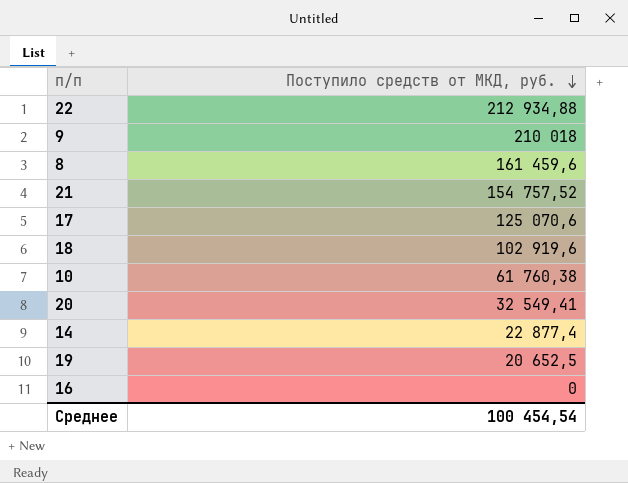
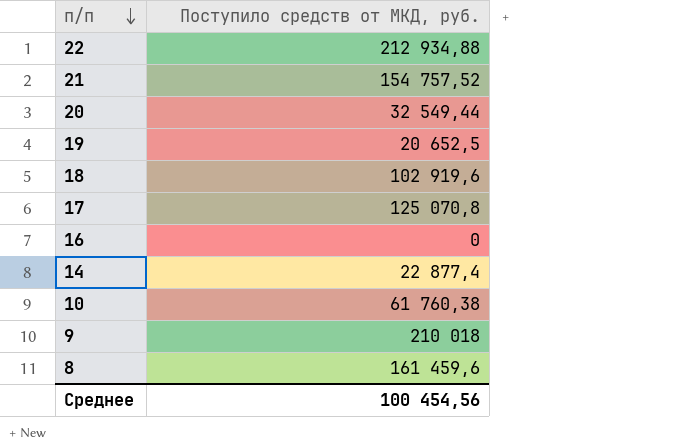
row order: Поступило средств от МКД, руб. descending -> п/п descending
20 | Поступило средств от МКД, руб.: 32 549,41 -> 32 549,44
17 | Поступило средств от МКД, руб.: 125 070,6 -> 125 070,8
Среднее | Поступило средств от МКД, руб.: 100 454,54 -> 100 454,56

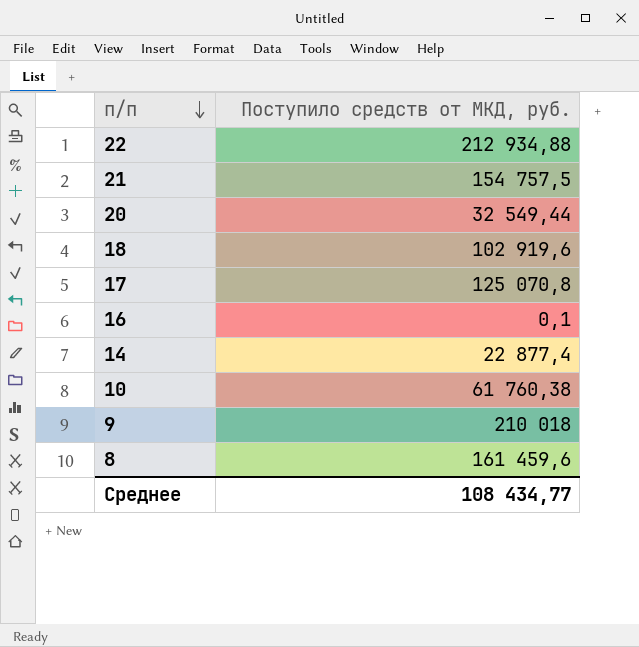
row 19: 20 652,5 -> none
21 | Поступило средств от МКД, руб.: 154 757,52 -> 154 757,5
16 | Поступило средств от МКД, руб.: 0 -> 0,1
Среднее | Поступило средств от МКД, руб.: 100 454,56 -> 108 434,77

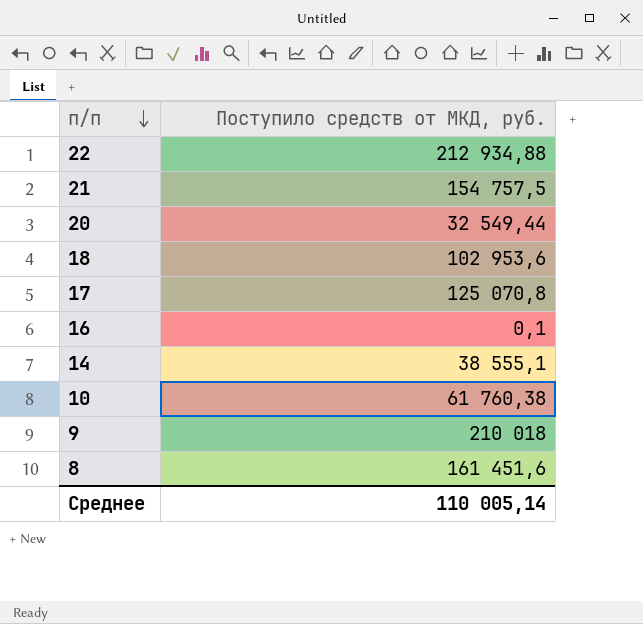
18 | Поступило средств от МКД, руб.: 102 919,6 -> 102 953,6
14 | Поступило средств от МКД, руб.: 22 877,4 -> 38 555,1
8 | Поступило средств от МКД, руб.: 161 459,6 -> 161 451,6
Среднее | Поступило средств от МКД, руб.: 108 434,77 -> 110 005,14

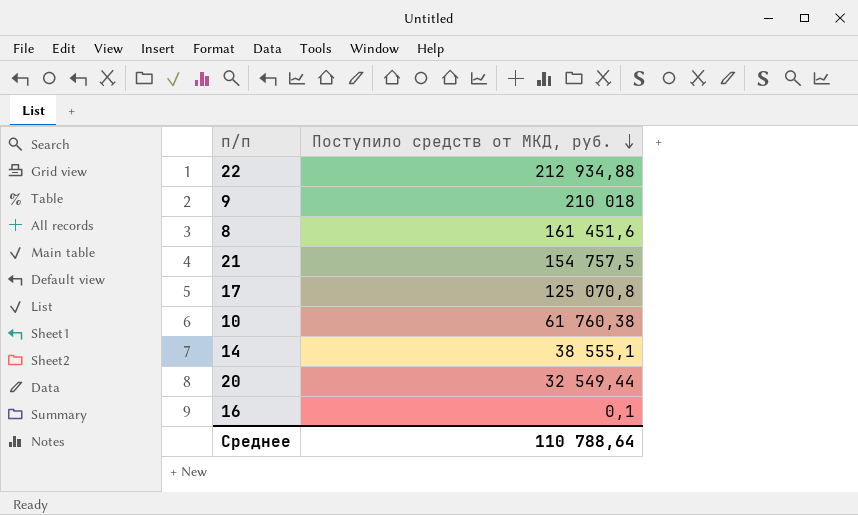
row order: п/п descending -> Поступило средств от МКД, руб. descending
row 18: 102 953,6 -> none
Среднее | Поступило средств от МКД, руб.: 110 005,14 -> 110 788,64

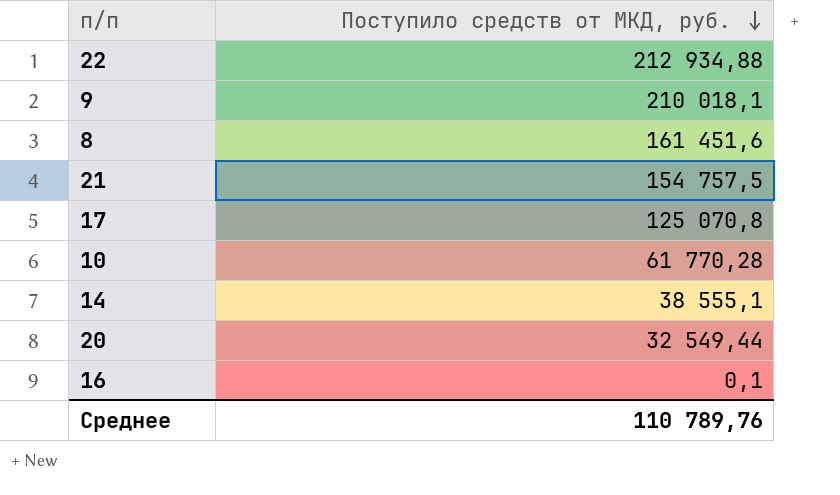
9 | Поступило средств от МКД, руб.: 210 018 -> 210 018,1
10 | Поступило средств от МКД, руб.: 61 760,38 -> 61 770,28
Среднее | Поступило средств от МКД, руб.: 110 788,64 -> 110 789,76

